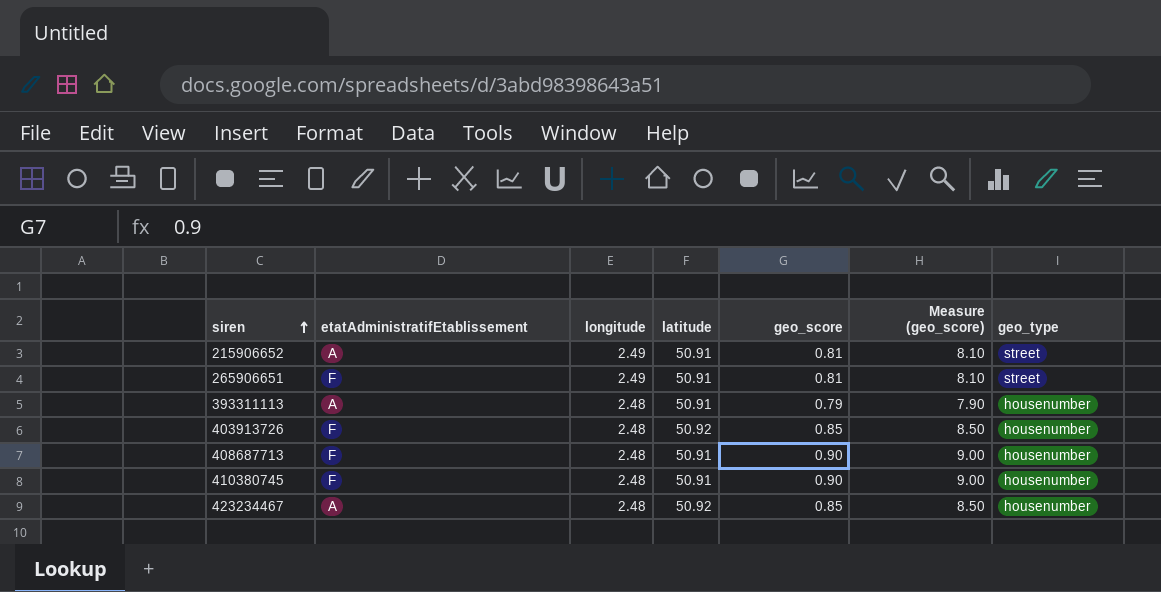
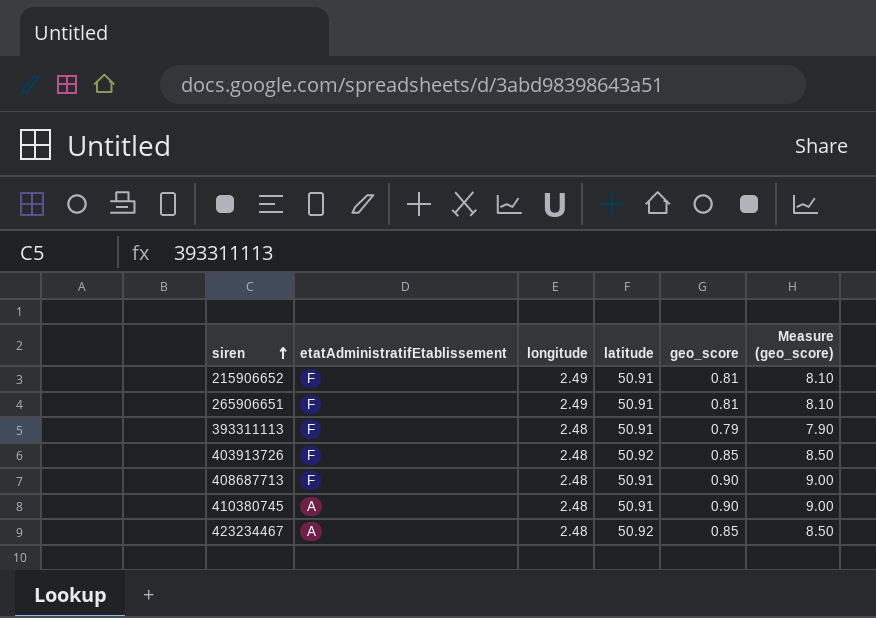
column geo_type | position: 7 -> none
215906652 | etatAdministratifEtablissement: A -> F
393311113 | etatAdministratifEtablissement: A -> F
410380745 | etatAdministratifEtablissement: F -> A

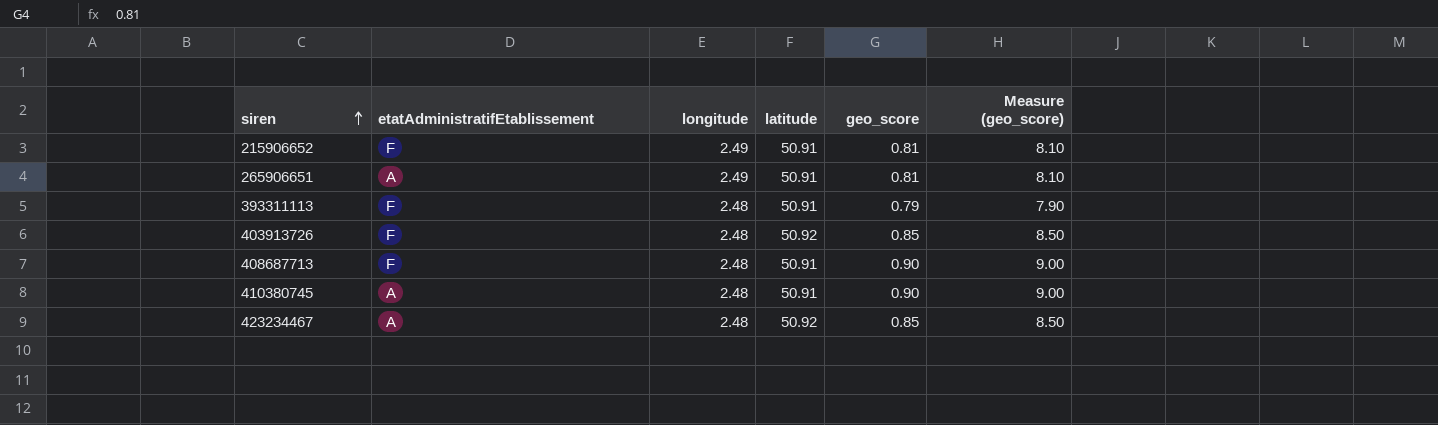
265906651 | etatAdministratifEtablissement: F -> A

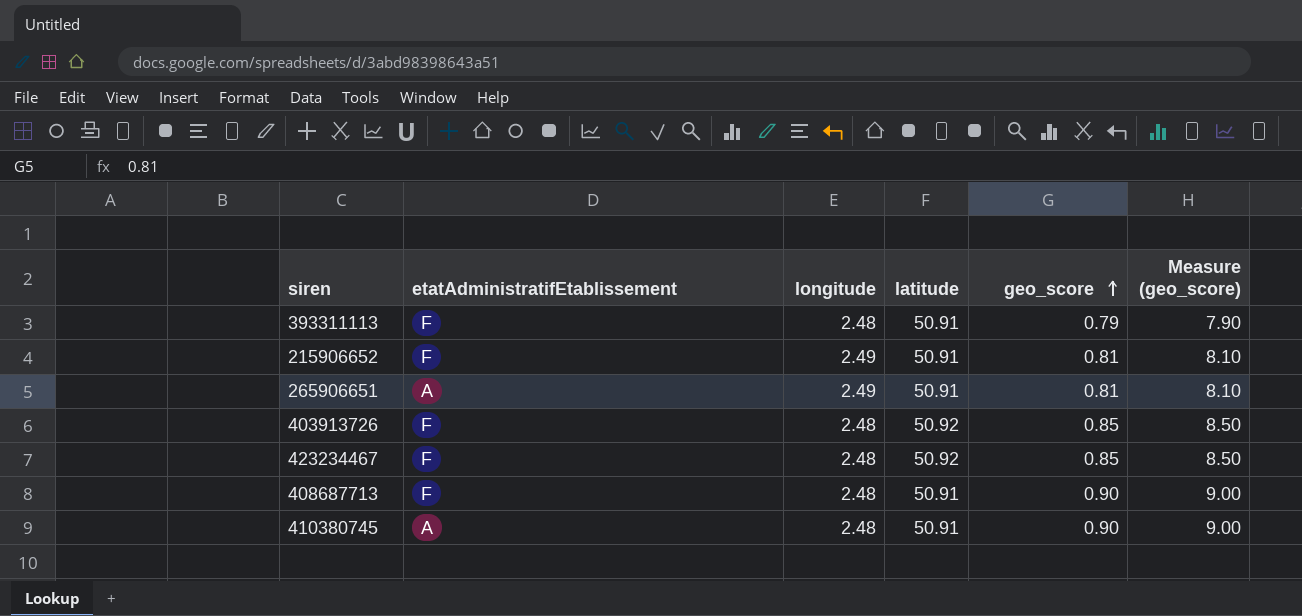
row order: siren ascending -> geo_score ascending
423234467 | etatAdministratifEtablissement: A -> F

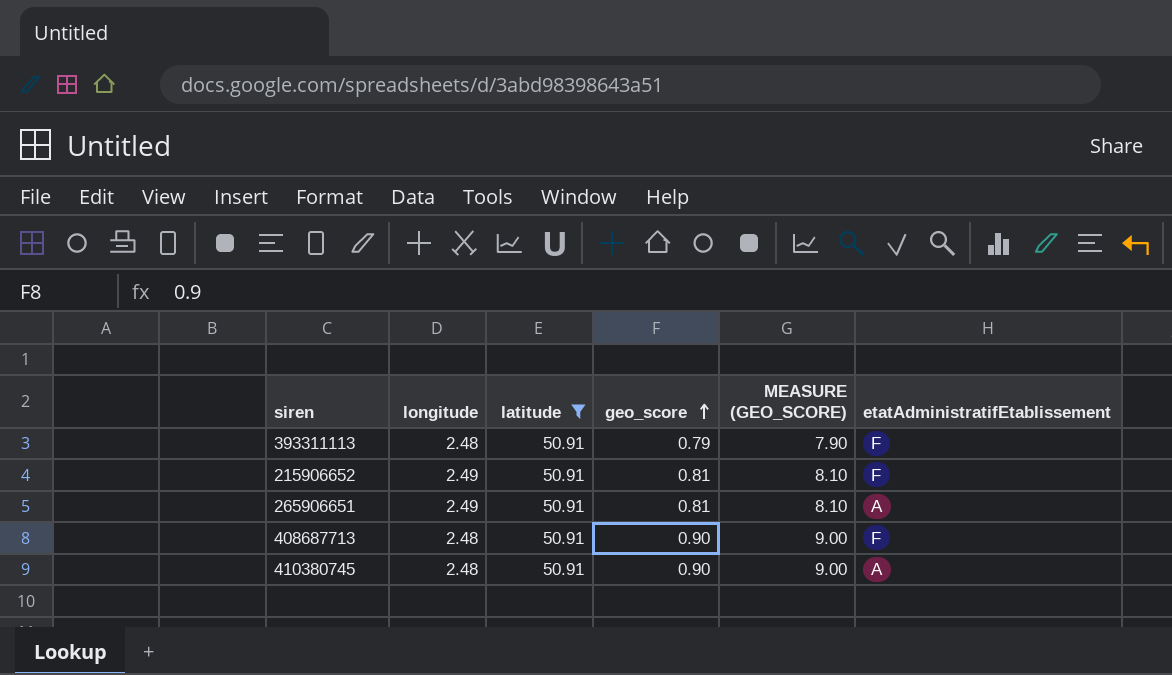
filter: none -> latitude = 50.91
column name: Measure (geo_score) -> MEASURE (GEO_SCORE)
column etatAdministratifEtablissement | position: 2 -> 6

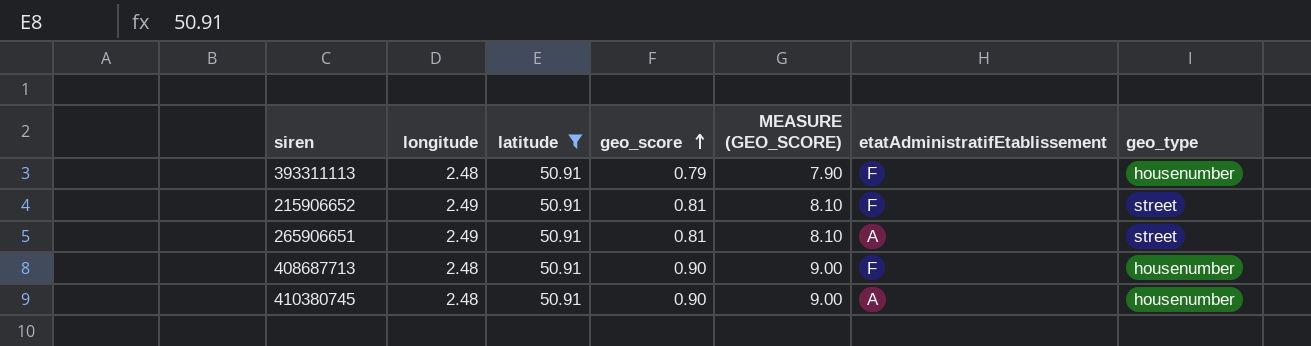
column geo_type | position: none -> 7

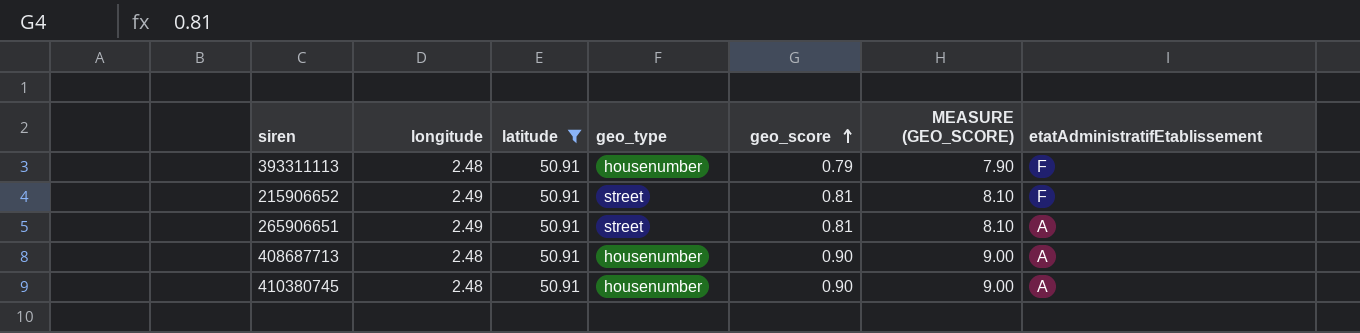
column geo_type | position: 7 -> 4
408687713 | etatAdministratifEtablissement: F -> A

